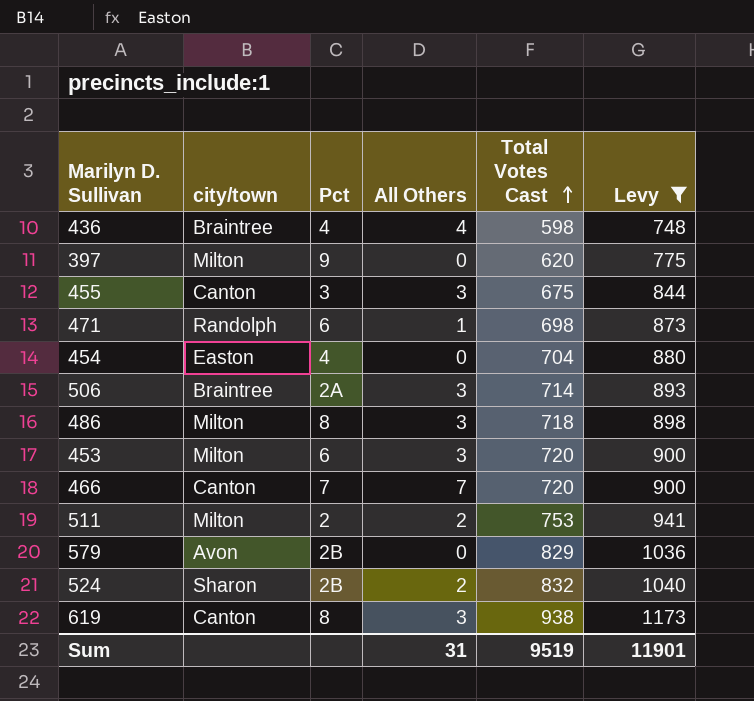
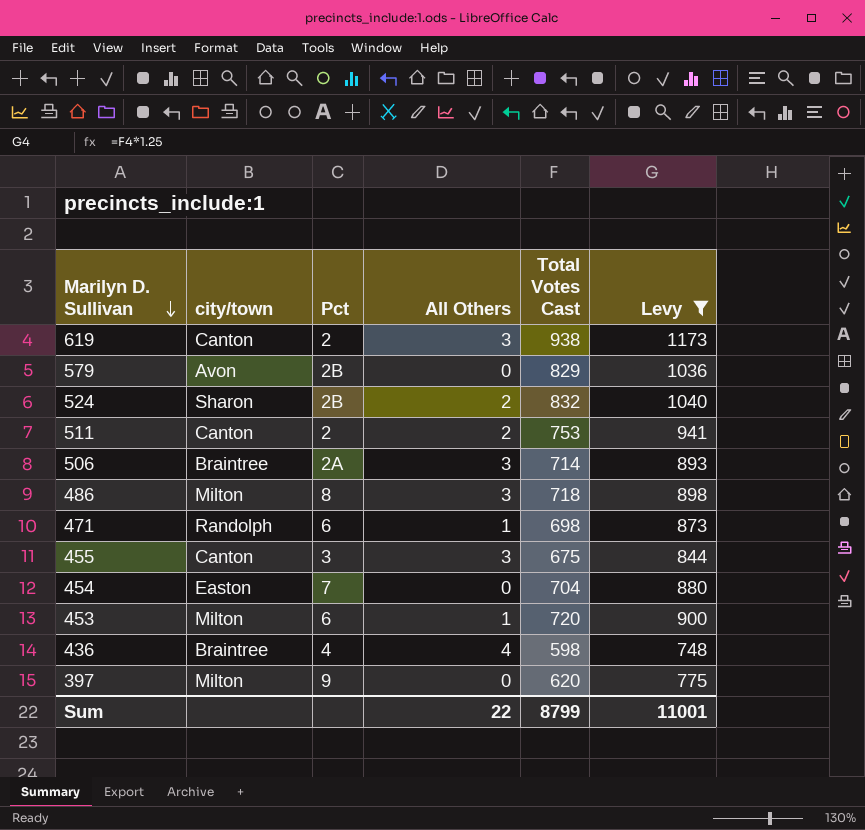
row order: Total Votes Cast ascending -> Marilyn D. Sullivan descending
row 466: Canton | 7 | 7 | 720 | 900 -> none
619 | Pct: 8 -> 2
511 | city/town: Milton -> Canton
454 | Pct: 4 -> 7
453 | All Others: 3 -> 1
Sum | All Others: 31 -> 22
Sum | Total Votes Cast: 9519 -> 8799
Sum | Levy: 11901 -> 11001

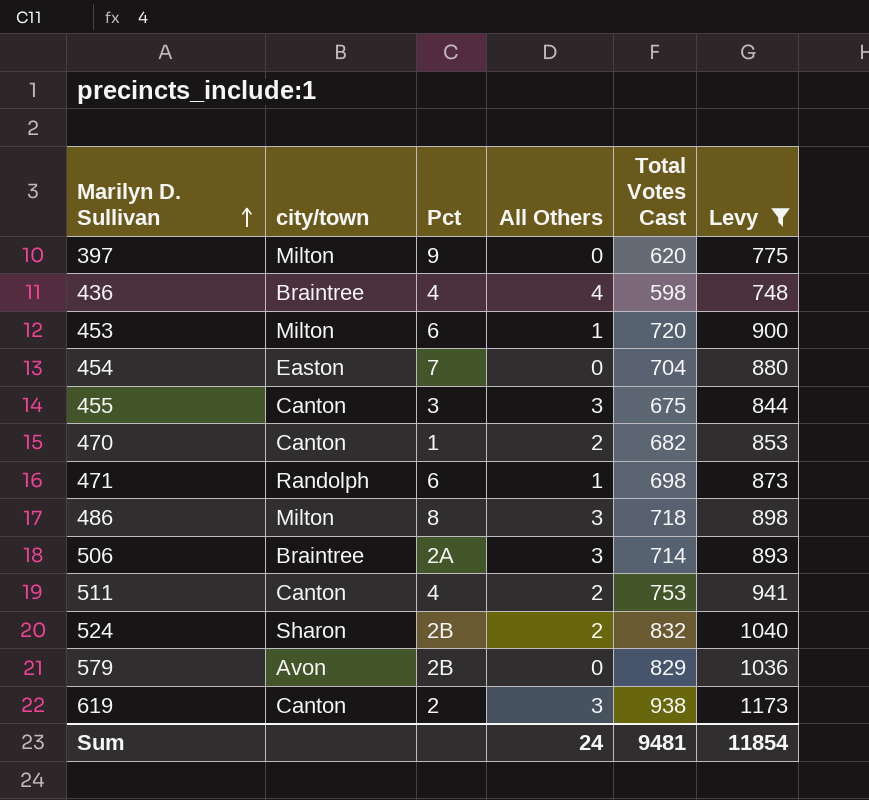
row order: Marilyn D. Sullivan descending -> Marilyn D. Sullivan ascending
row 470: none -> Canton | 1 | 2 | 682 | 853
511 | Pct: 2 -> 4
Sum | All Others: 22 -> 24
Sum | Total Votes Cast: 8799 -> 9481
Sum | Levy: 11001 -> 11854

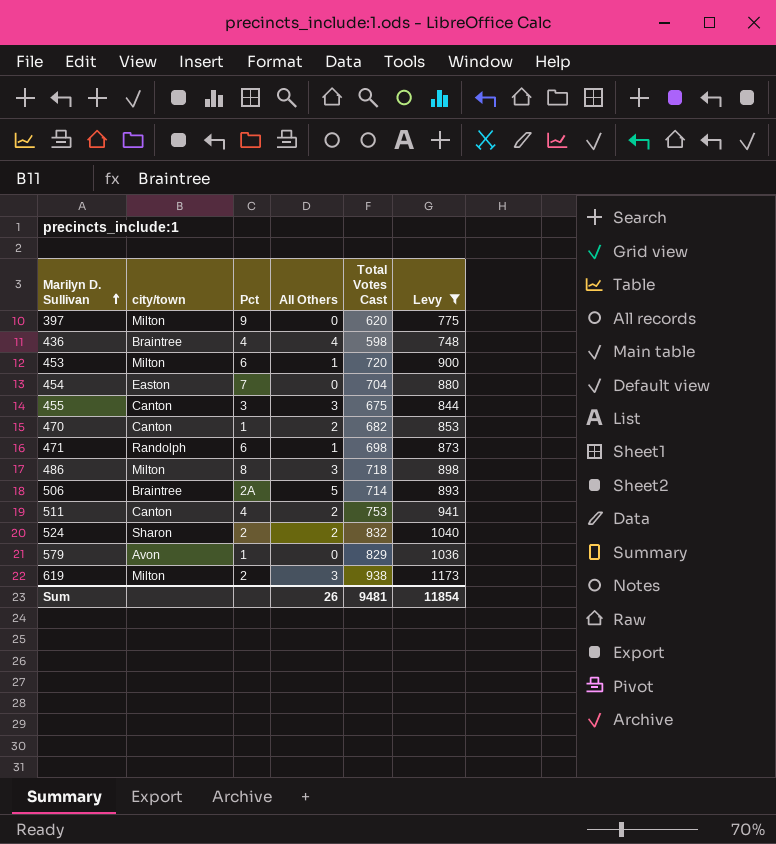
506 | All Others: 3 -> 5
524 | Pct: 2B -> 2
579 | Pct: 2B -> 1
619 | city/town: Canton -> Milton
Sum | All Others: 24 -> 26

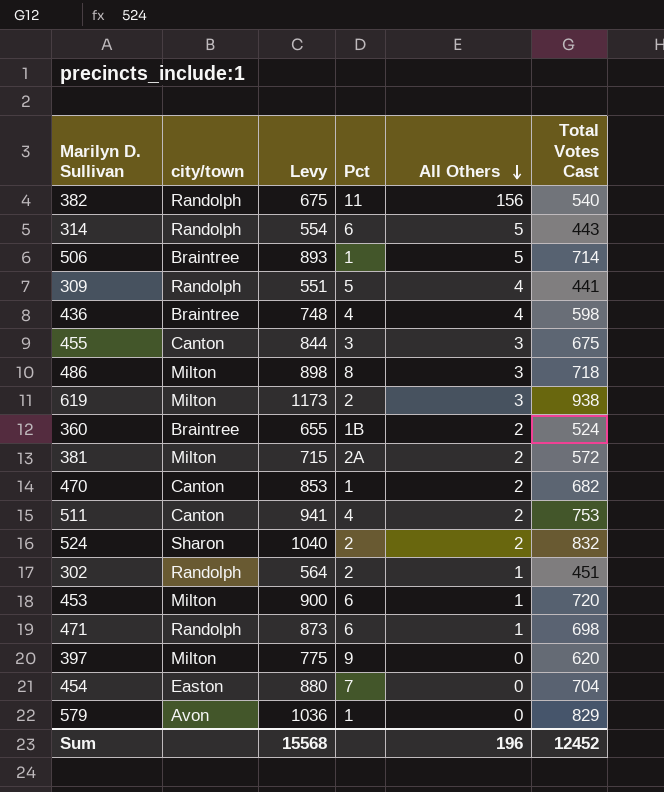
filter: Levy >= 748 -> none
row order: Marilyn D. Sullivan ascending -> All Others descending
column Levy | position: 6 -> 3
506 | Pct: 2A -> 1
Sum | Levy: 11854 -> 15568
Sum | All Others: 26 -> 196
Sum | Total Votes Cast: 9481 -> 12452

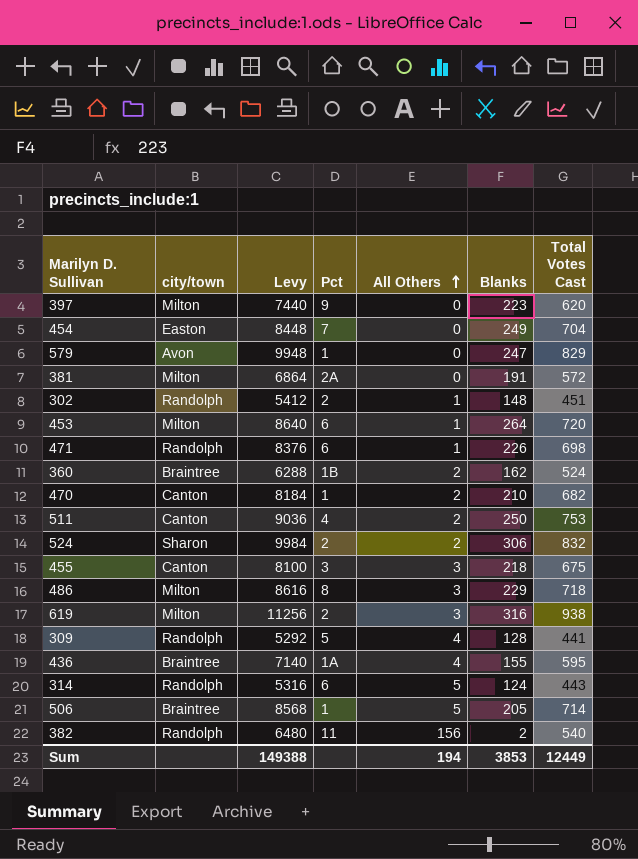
row order: All Others descending -> All Others ascending
column Levy | formula: [Total Votes Cast] * 1.25 -> [Total Votes Cast] * 12
column Blanks | position: none -> 6
381 | All Others: 2 -> 0
436 | Pct: 4 -> 1A
436 | Total Votes Cast: 598 -> 595
Sum | Levy: 15568 -> 149388
Sum | All Others: 196 -> 194
Sum | Total Votes Cast: 12452 -> 12449

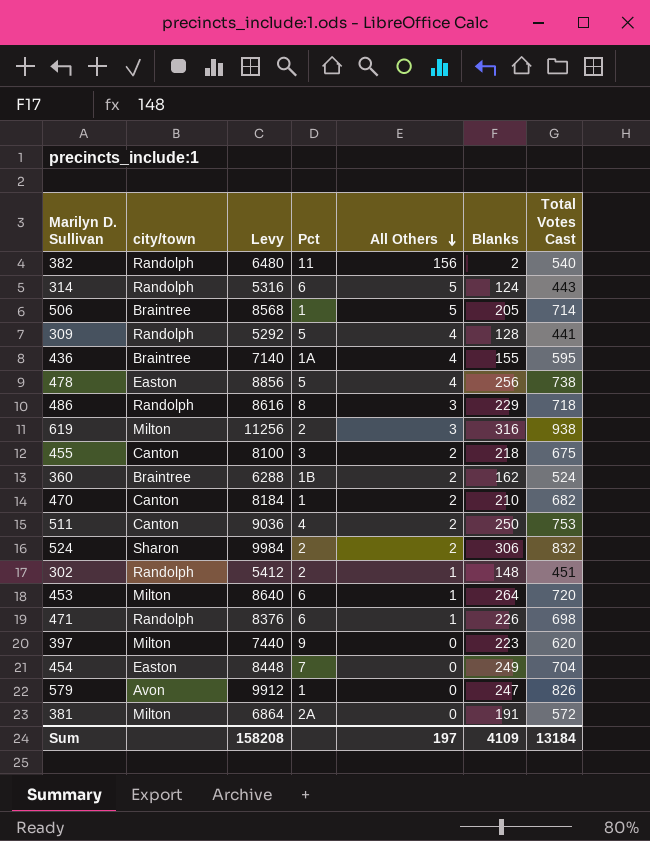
row order: All Others ascending -> All Others descending
row 478: none -> Easton | 8856 | 5 | 4 | 256 | 738
486 | city/town: Milton -> Randolph
455 | All Others: 3 -> 2
579 | Levy: 9948 -> 9912
579 | Total Votes Cast: 829 -> 826
Sum | Levy: 149388 -> 158208
Sum | All Others: 194 -> 197
Sum | Blanks: 3853 -> 4109
Sum | Total Votes Cast: 12449 -> 13184

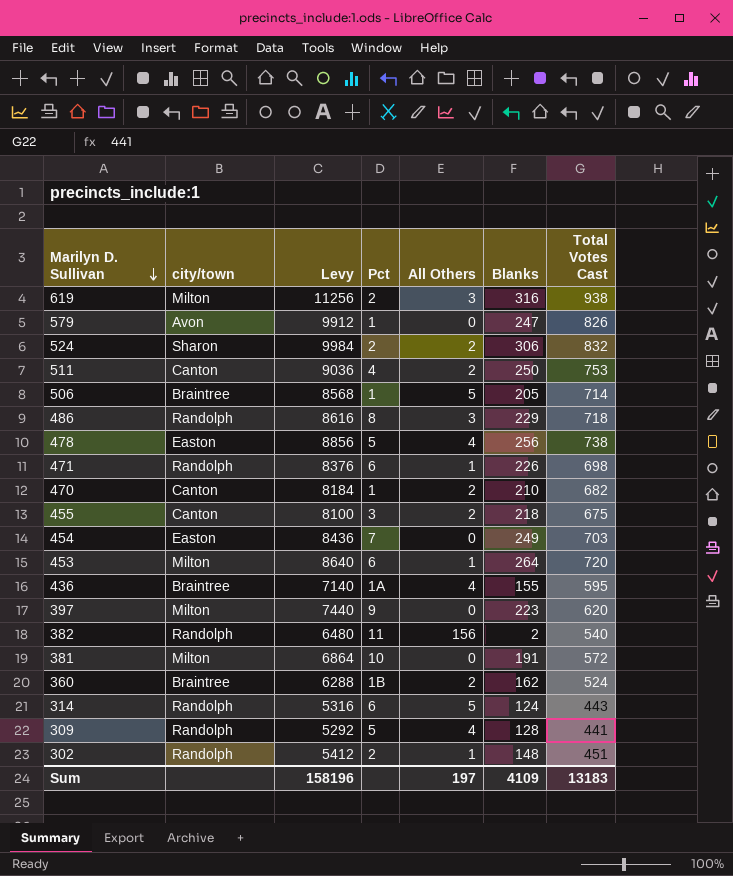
row order: All Others descending -> Marilyn D. Sullivan descending
454 | Levy: 8448 -> 8436
454 | Total Votes Cast: 704 -> 703
381 | Pct: 2A -> 10
Sum | Levy: 158208 -> 158196
Sum | Total Votes Cast: 13184 -> 13183

